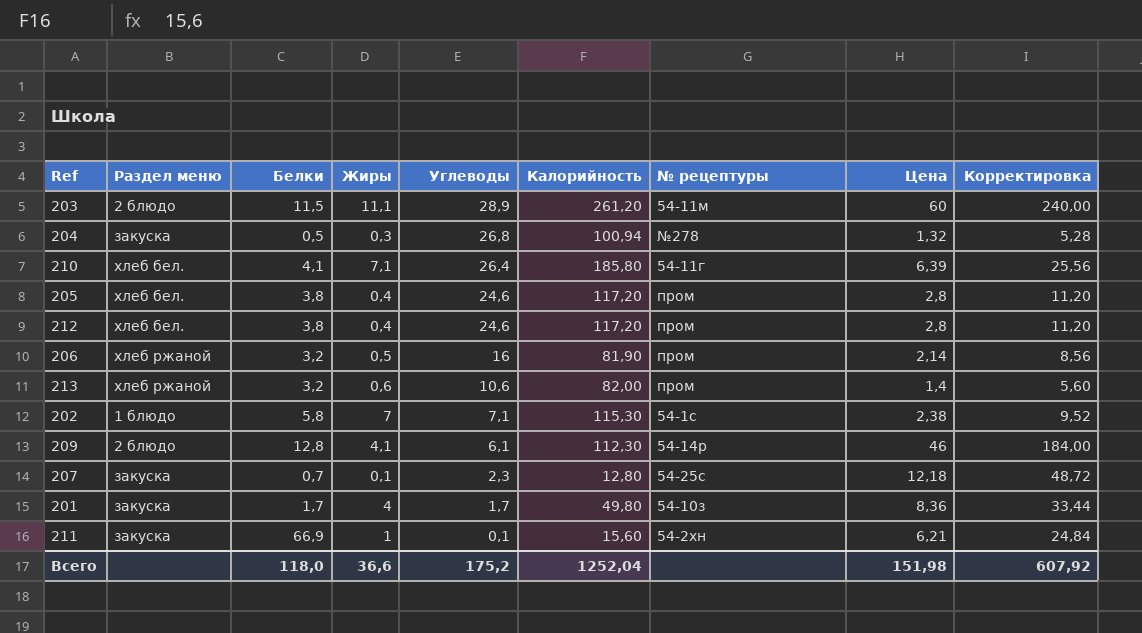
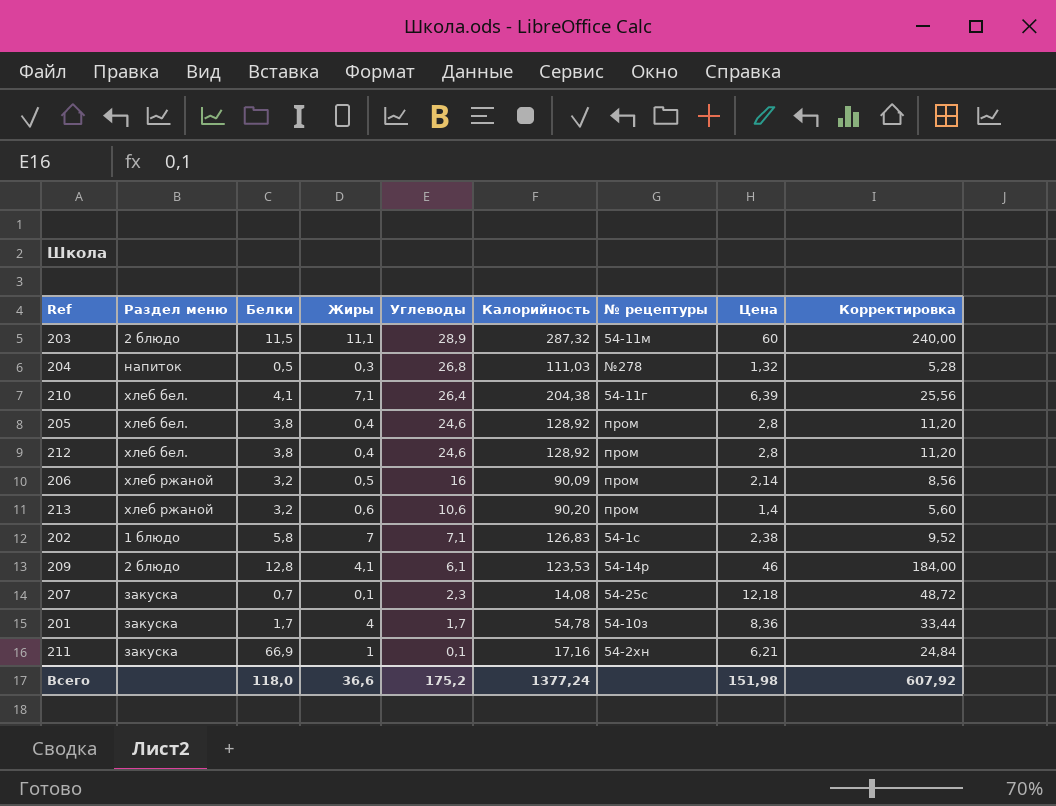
203 | Калорийность: 261,20 -> 287,32
204 | Раздел меню: закуска -> напиток
204 | Калорийность: 100,94 -> 111,03
210 | Калорийность: 185,80 -> 204,38
205 | Калорийность: 117,20 -> 128,92
212 | Калорийность: 117,20 -> 128,92
206 | Калорийность: 81,90 -> 90,09
213 | Калорийность: 82,00 -> 90,20
202 | Калорийность: 115,30 -> 126,83
209 | Калорийность: 112,30 -> 123,53
207 | Калорийность: 12,80 -> 14,08
201 | Калорийность: 49,80 -> 54,78
211 | Калорийность: 15,60 -> 17,16
Всего | Калорийность: 1252,04 -> 1377,24

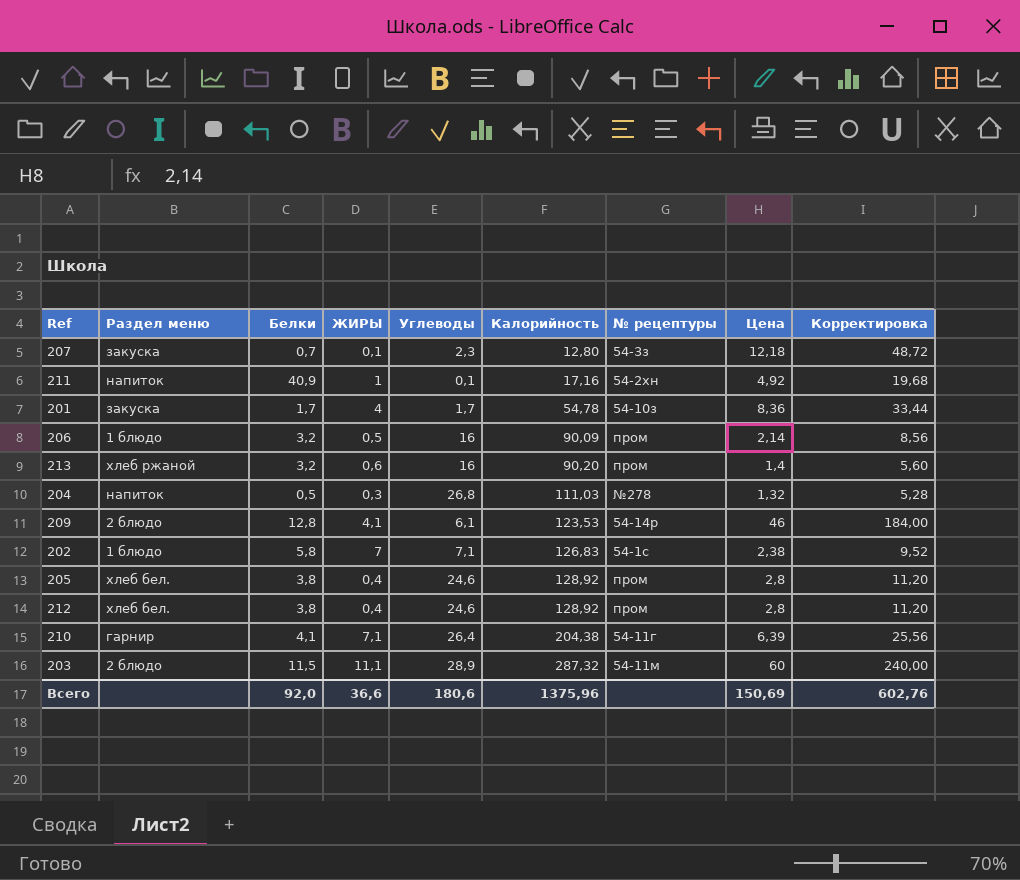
row order: Углеводы descending -> Калорийность ascending
column name: Жиры -> ЖИРЫ
207 | Калорийность: 14,08 -> 12,80
207 | № рецептуры: 54-25с -> 54-3з
211 | Раздел меню: закуска -> напиток
211 | Белки: 66,9 -> 40,9
211 | Цена: 6,21 -> 4,92
211 | Корректировка: 24,84 -> 19,68
206 | Раздел меню: хлеб ржаной -> 1 блюдо
213 | Углеводы: 10,6 -> 16
210 | Раздел меню: хлеб бел. -> гарнир
Всего | Белки: 118,0 -> 92,0
Всего | Углеводы: 175,2 -> 180,6
Всего | Калорийность: 1377,24 -> 1375,96
Всего | Цена: 151,98 -> 150,69
Всего | Корректировка: 607,92 -> 602,76

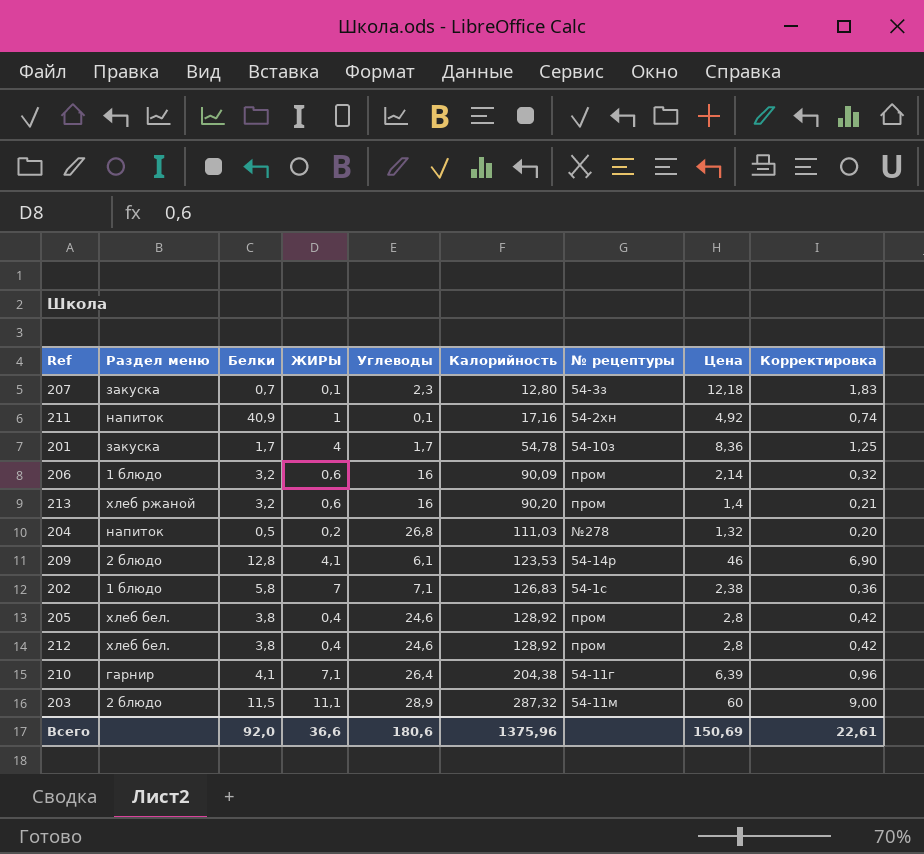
column Корректировка | formula: [Цена] * 4 -> [Цена] * 0,15
206 | ЖИРЫ: 0,5 -> 0,6
204 | ЖИРЫ: 0,3 -> 0,2
Всего | Корректировка: 602,76 -> 22,61

